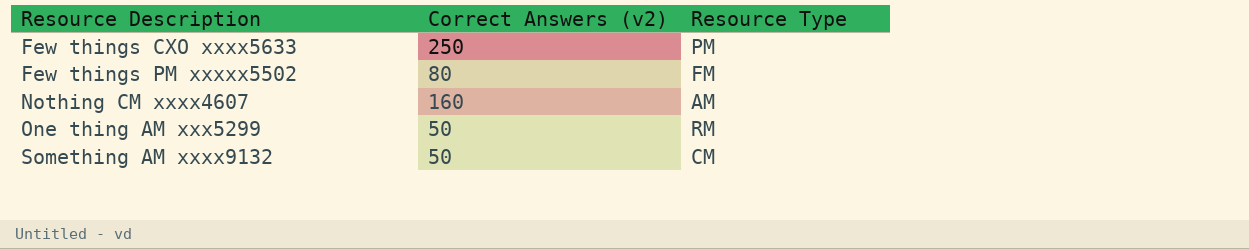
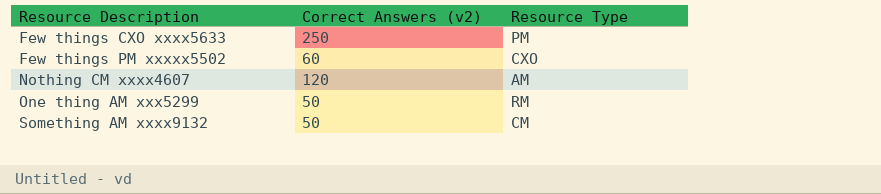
Few things PM xxxxx5502 | Correct Answers (v2): 80 -> 60
Few things PM xxxxx5502 | Resource Type: FM -> CXO
Nothing CM xxxx4607 | Correct Answers (v2): 160 -> 120

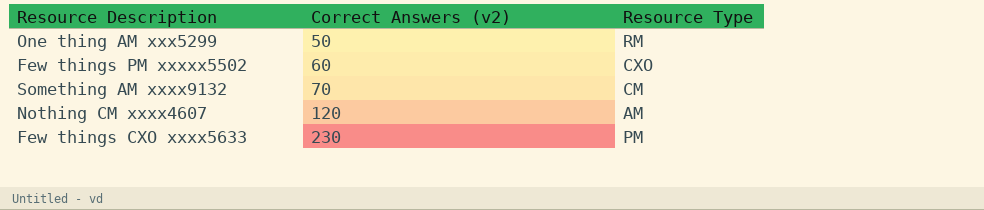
row order: Resource Description ascending -> Correct Answers (v2) ascending
Something AM xxxx9132 | Correct Answers (v2): 50 -> 70
Few things CXO xxxx5633 | Correct Answers (v2): 250 -> 230

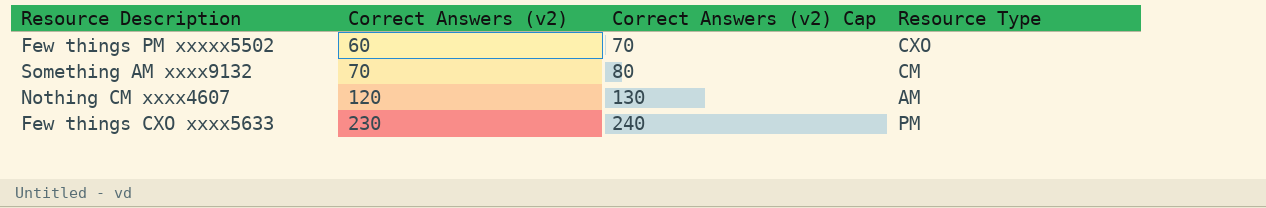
column Correct Answers (v2) Cap | formula: none -> [Correct Answers (v2)] + 10
row One thing AM xxx5299: 50 | RM -> none

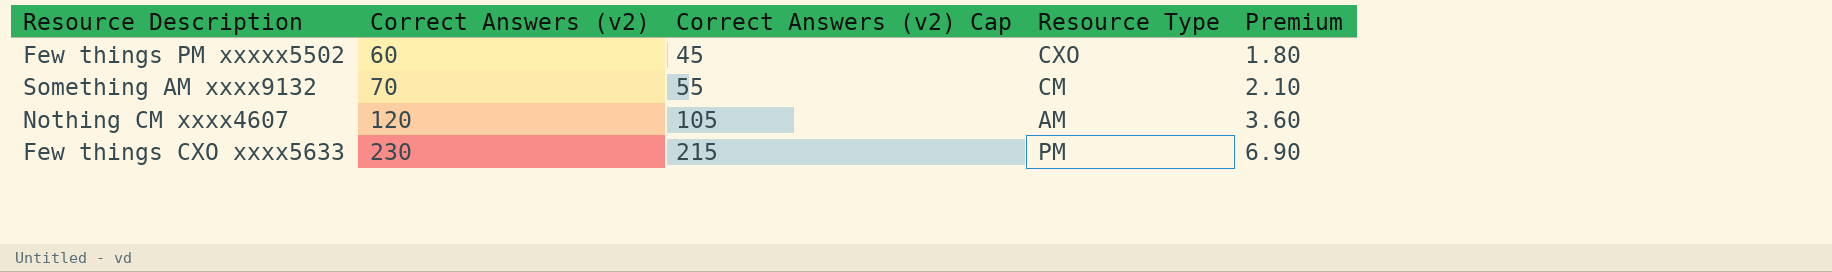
column Correct Answers (v2) Cap | formula: [Correct Answers (v2)] + 10 -> [Correct Answers (v2)] - 15
column Premium | formula: none -> [Correct Answers (v2)] * 0.03

